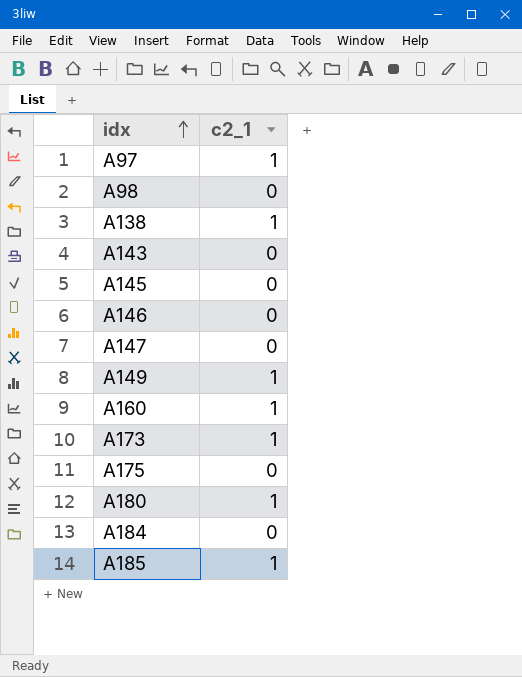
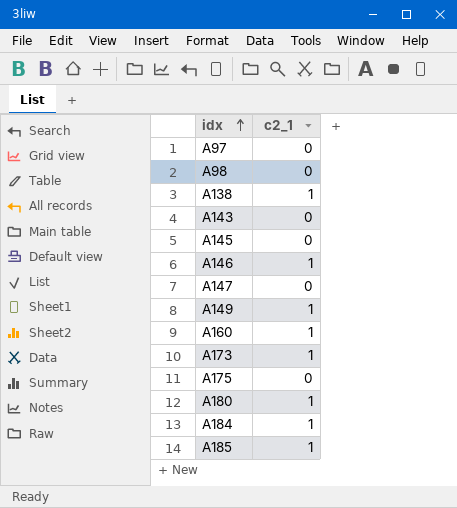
A97 | c2_1: 1 -> 0
A146 | c2_1: 0 -> 1
A184 | c2_1: 0 -> 1

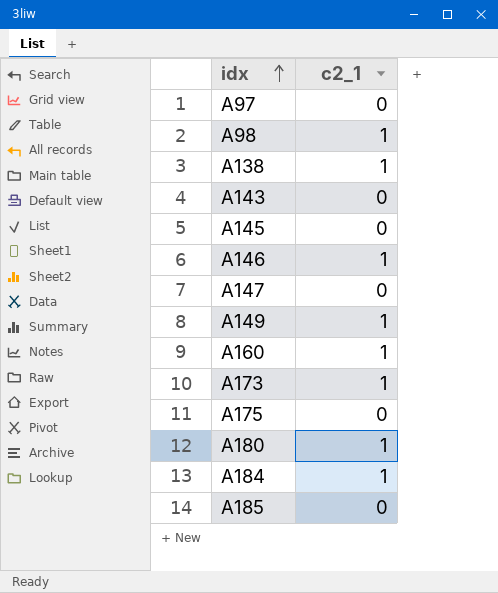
A98 | c2_1: 0 -> 1
A185 | c2_1: 1 -> 0

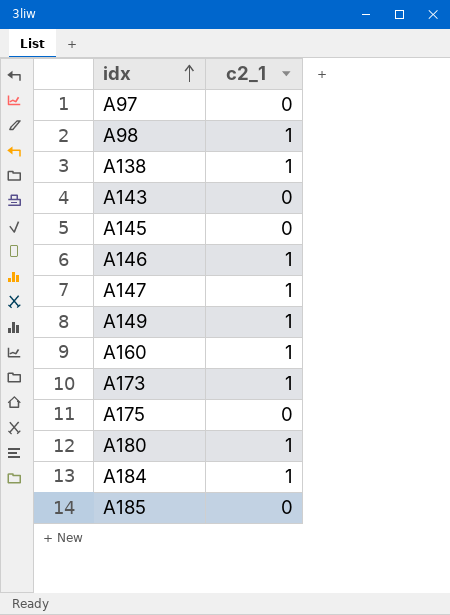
A147 | c2_1: 0 -> 1

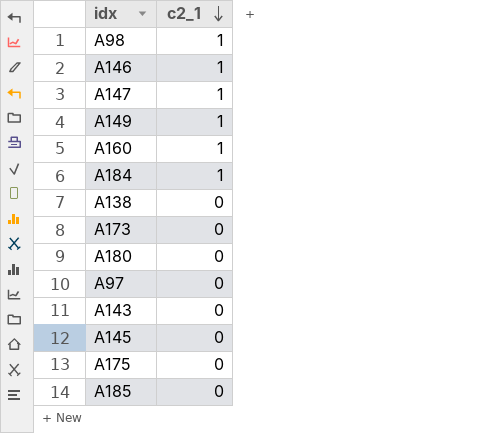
row order: idx ascending -> c2_1 descending
A138 | c2_1: 1 -> 0
A173 | c2_1: 1 -> 0
A180 | c2_1: 1 -> 0

